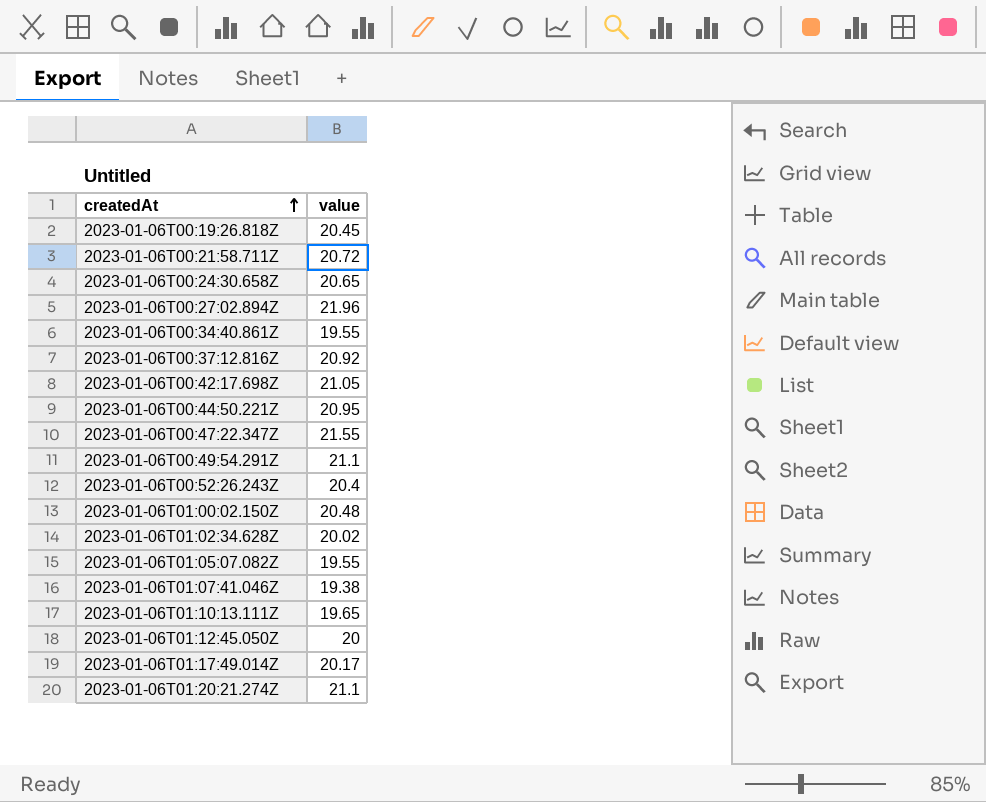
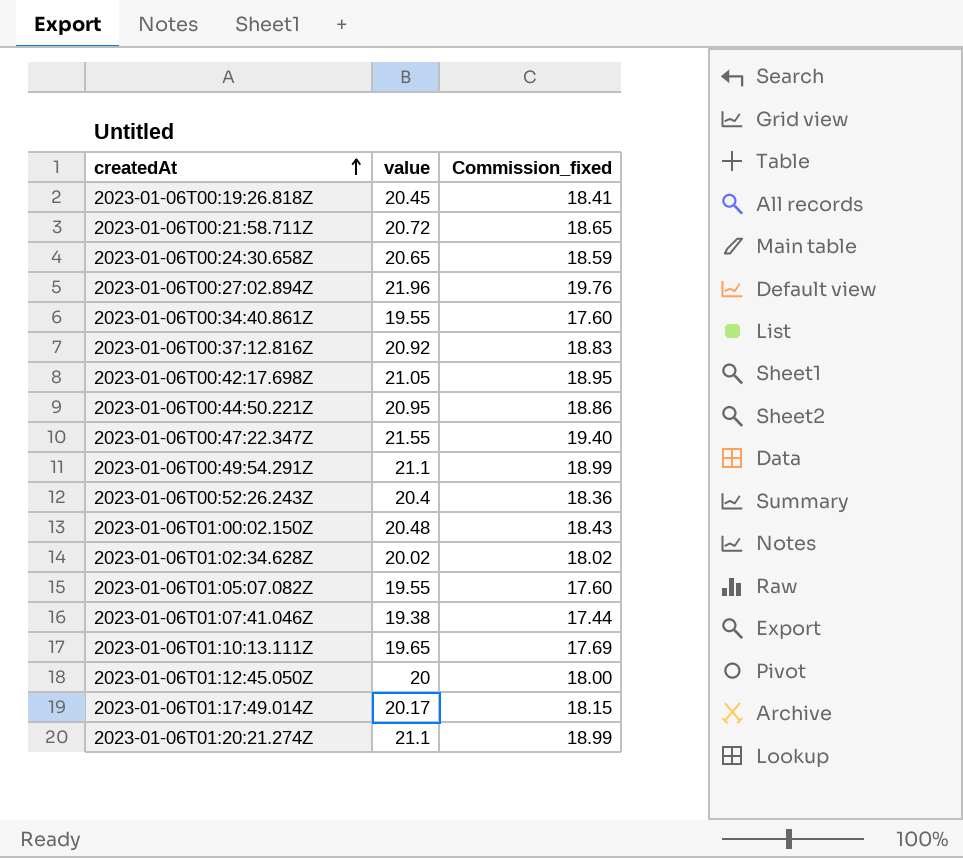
column Commission_fixed | formula: none -> [value] * 0.9

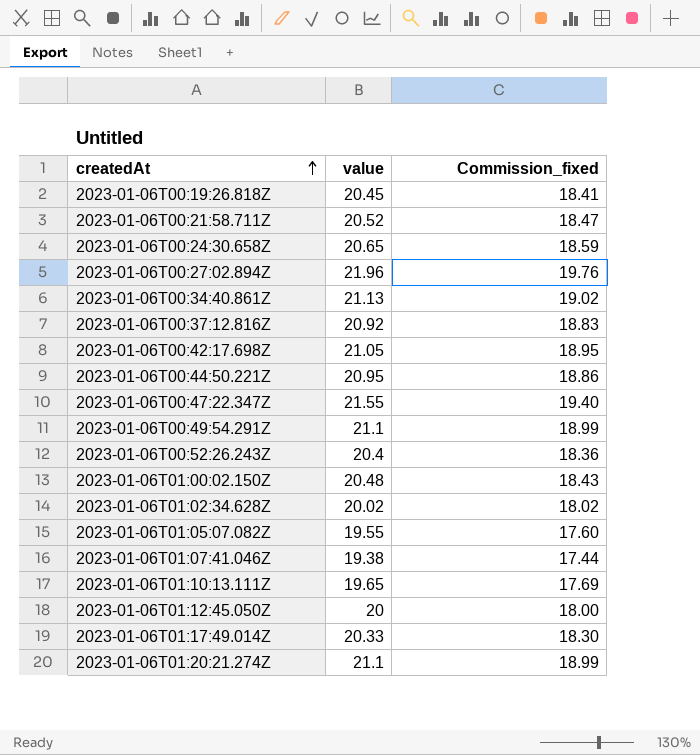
2023-01-06T00:21:58.711Z | value: 20.72 -> 20.52
2023-01-06T00:21:58.711Z | Commission_fixed: 18.65 -> 18.47
2023-01-06T00:34:40.861Z | value: 19.55 -> 21.13
2023-01-06T00:34:40.861Z | Commission_fixed: 17.60 -> 19.02
2023-01-06T01:17:49.014Z | value: 20.17 -> 20.33
2023-01-06T01:17:49.014Z | Commission_fixed: 18.15 -> 18.30

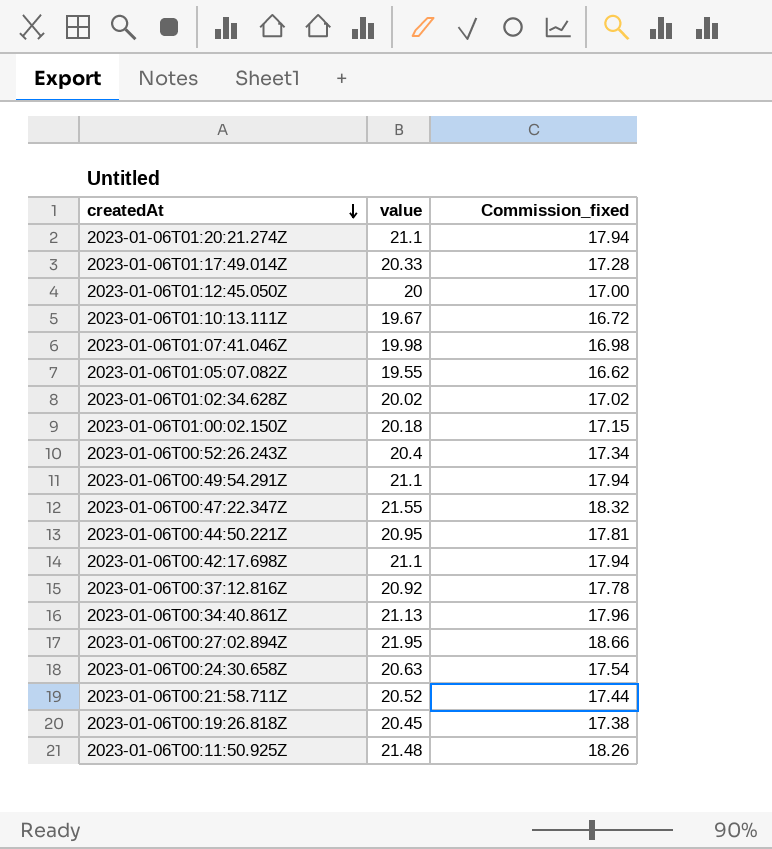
row order: createdAt ascending -> createdAt descending
column Commission_fixed | formula: [value] * 0.9 -> [value] * 0.85
2023-01-06T01:10:13.111Z | value: 19.65 -> 19.67
2023-01-06T01:07:41.046Z | value: 19.38 -> 19.98
2023-01-06T01:00:02.150Z | value: 20.48 -> 20.18
2023-01-06T00:42:17.698Z | value: 21.05 -> 21.1
2023-01-06T00:27:02.894Z | value: 21.96 -> 21.95
2023-01-06T00:24:30.658Z | value: 20.65 -> 20.63
row 2023-01-06T00:11:50.925Z: none -> 21.48 | 18.26

